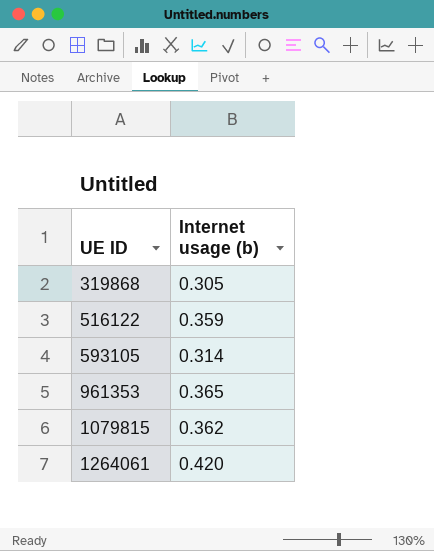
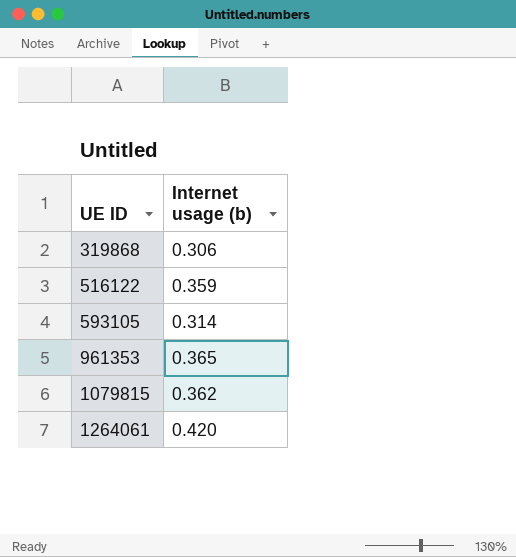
319868 | Internet usage (b): 0.305 -> 0.306

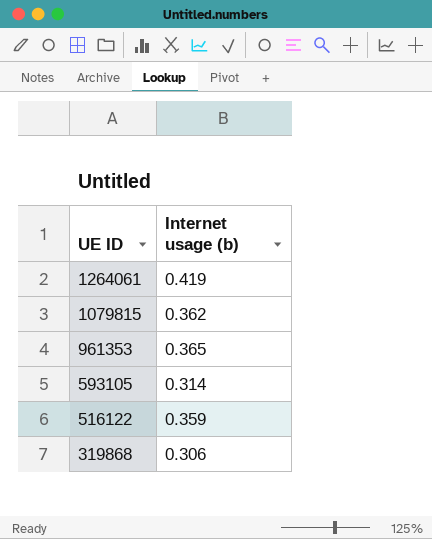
row order: UE ID ascending -> UE ID descending
1264061 | Internet usage (b): 0.420 -> 0.419

